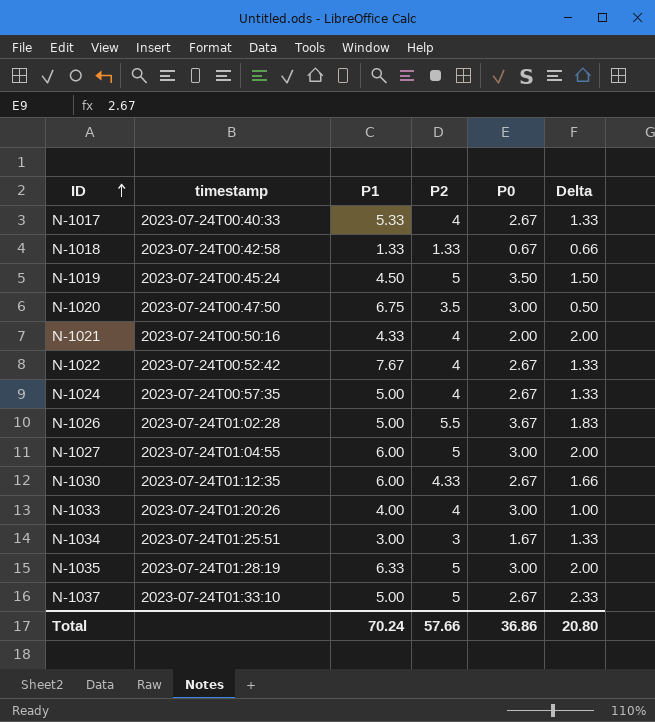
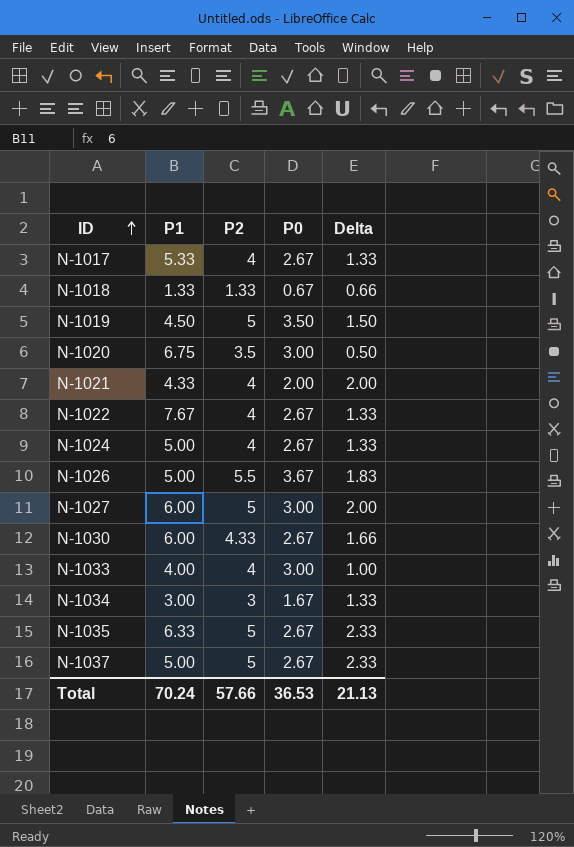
column timestamp | position: 2 -> none
N-1035 | P0: 3.00 -> 2.67
N-1035 | Delta: 2.00 -> 2.33
Total | P0: 36.86 -> 36.53
Total | Delta: 20.80 -> 21.13

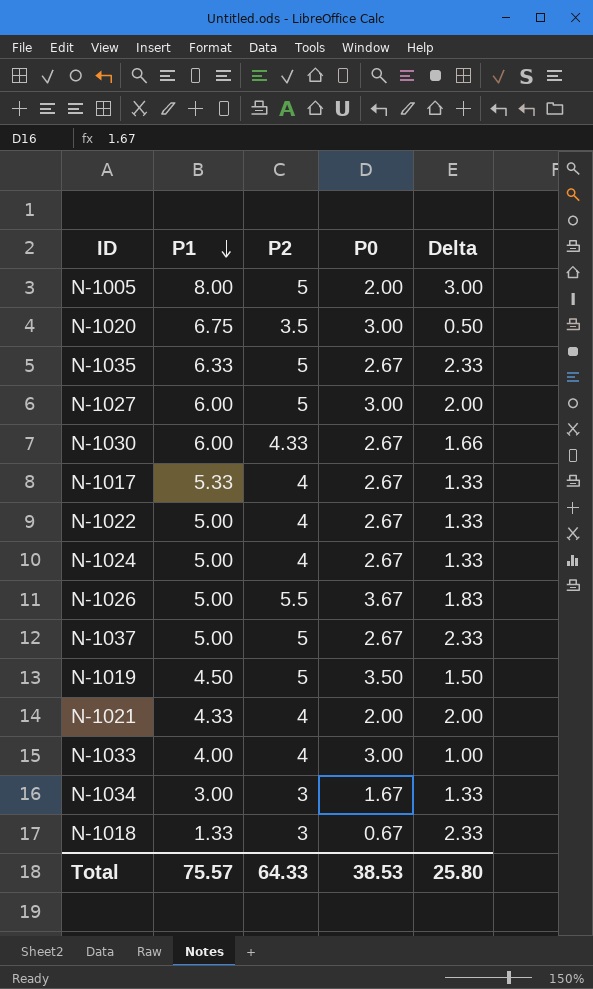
row order: ID ascending -> P1 descending
row N-1005: none -> 8.00 | 5 | 2.00 | 3.00
N-1022 | P1: 7.67 -> 5.00
N-1018 | P2: 1.33 -> 3
N-1018 | Delta: 0.66 -> 2.33
Total | P1: 70.24 -> 75.57
Total | P2: 57.66 -> 64.33
Total | P0: 36.53 -> 38.53
Total | Delta: 21.13 -> 25.80

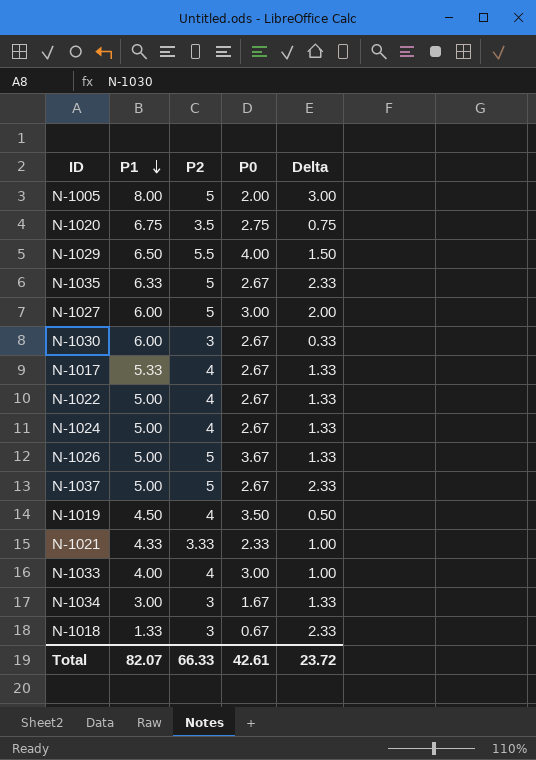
N-1020 | P0: 3.00 -> 2.75
N-1020 | Delta: 0.50 -> 0.75
row N-1029: none -> 6.50 | 5.5 | 4.00 | 1.50
N-1030 | P2: 4.33 -> 3
N-1030 | Delta: 1.66 -> 0.33
N-1026 | P2: 5.5 -> 5
N-1026 | Delta: 1.83 -> 1.33
N-1019 | P2: 5 -> 4
N-1019 | Delta: 1.50 -> 0.50
N-1021 | P2: 4 -> 3.33
N-1021 | P0: 2.00 -> 2.33
N-1021 | Delta: 2.00 -> 1.00
Total | P1: 75.57 -> 82.07
Total | P2: 64.33 -> 66.33
Total | P0: 38.53 -> 42.61
Total | Delta: 25.80 -> 23.72

